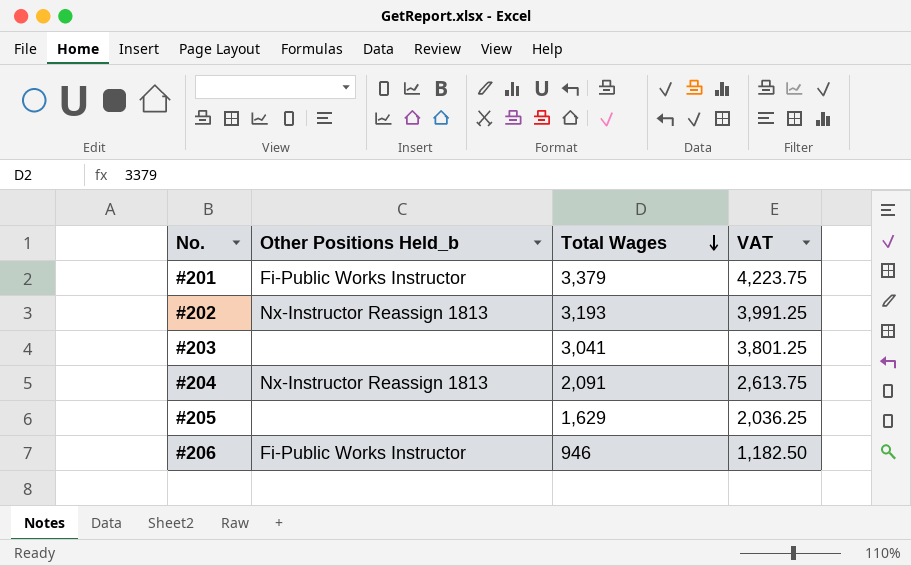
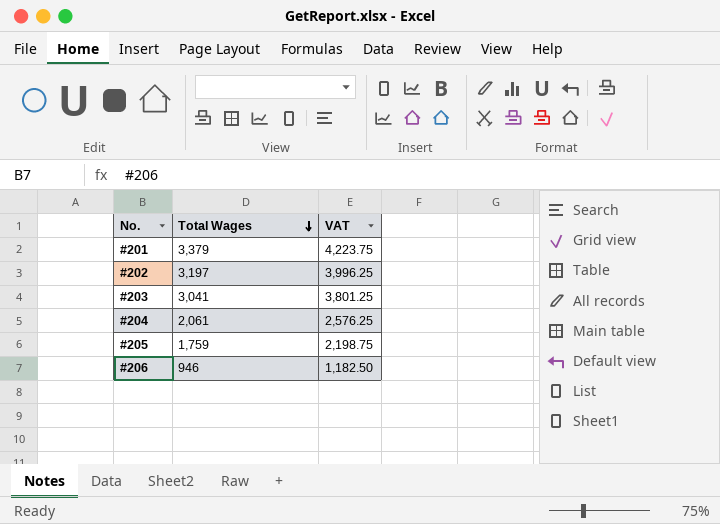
column Other Positions Held_b | position: 2 -> none
#202 | Total Wages: 3,193 -> 3,197
#202 | VAT: 3,991.25 -> 3,996.25
#204 | Total Wages: 2,091 -> 2,061
#204 | VAT: 2,613.75 -> 2,576.25
#205 | Total Wages: 1,629 -> 1,759
#205 | VAT: 2,036.25 -> 2,198.75

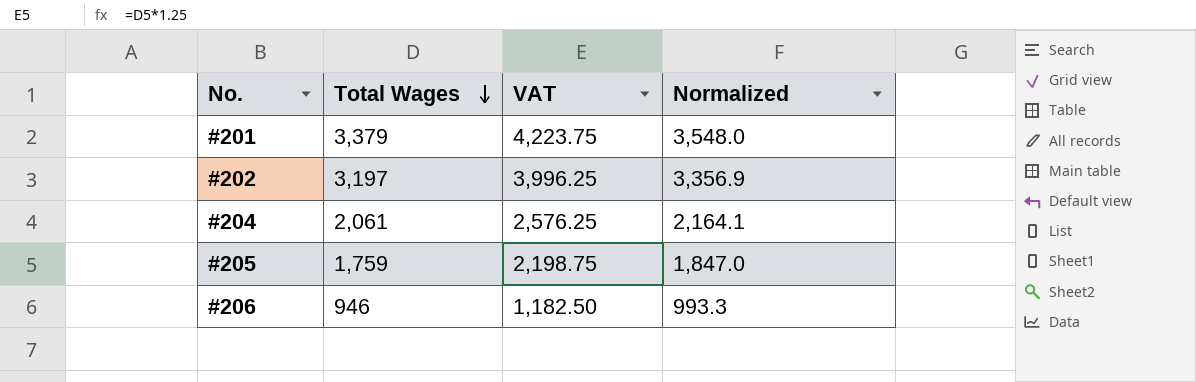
column Normalized | formula: none -> [Total Wages] * 1.05
row #203: 3,041 | 3,801.25 -> none

